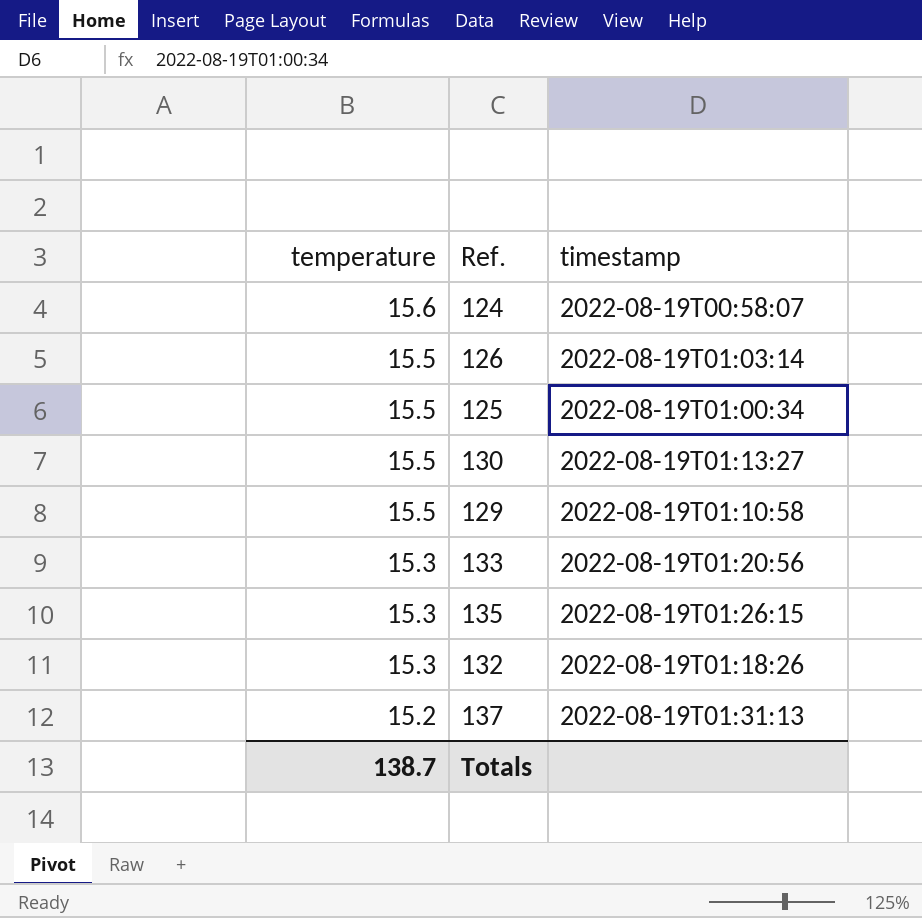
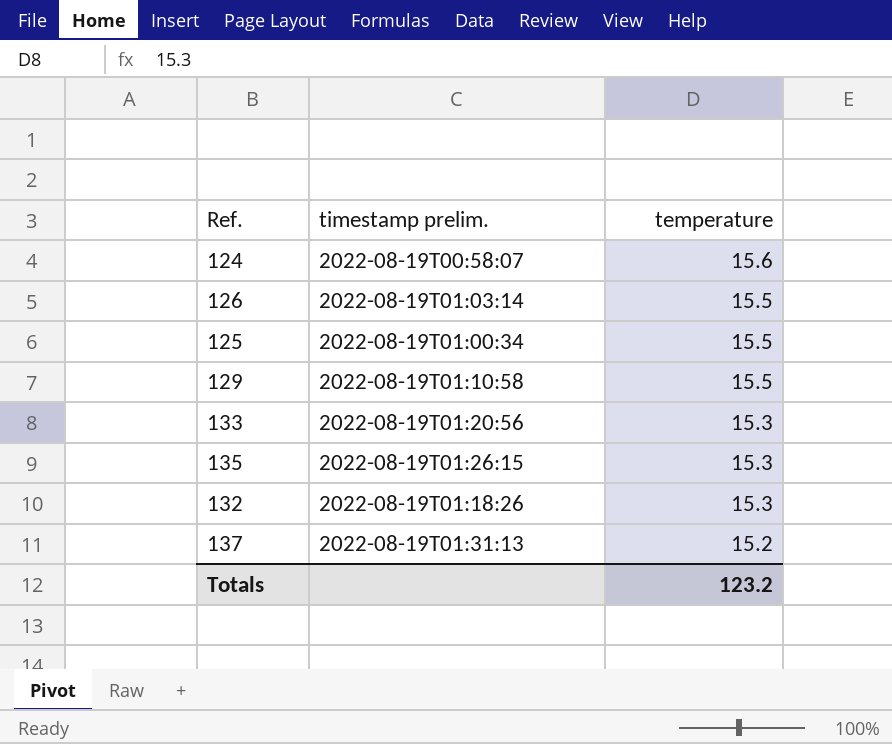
column name: timestamp -> timestamp prelim.
column temperature | position: 1 -> 3
row 130: 15.5 | 2022-08-19T01:13:27 -> none
Totals | temperature: 138.7 -> 123.2

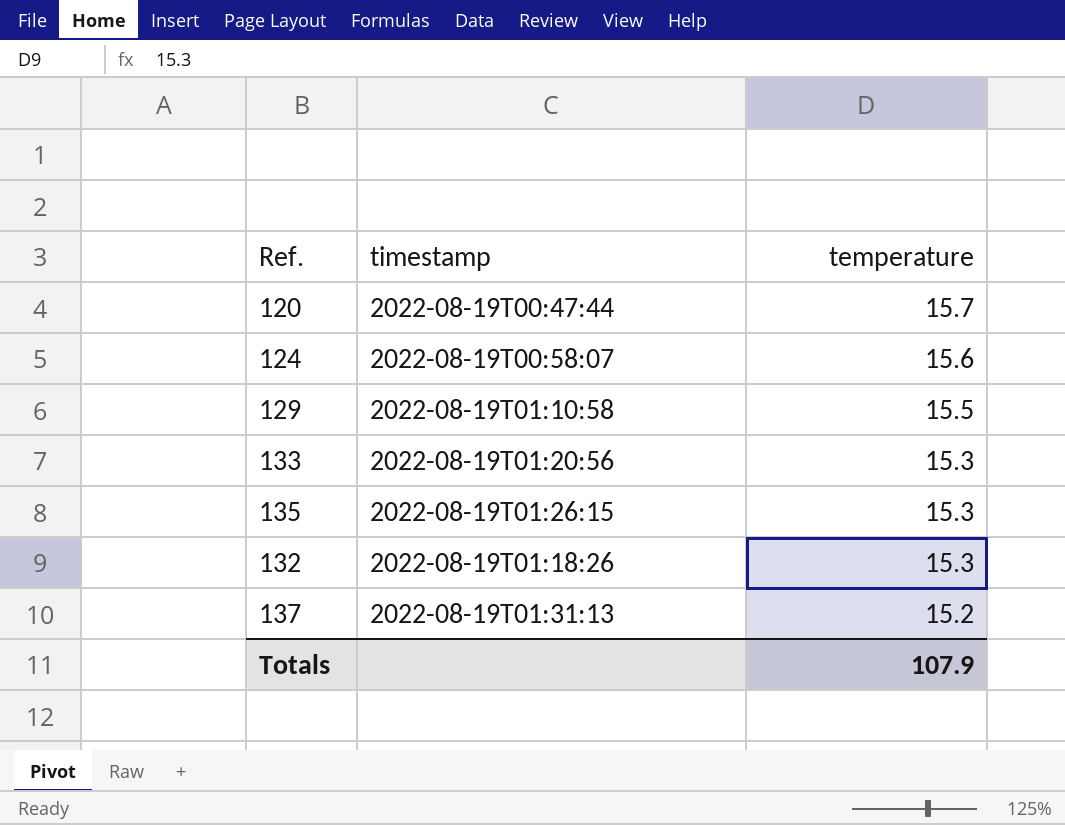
column name: timestamp prelim. -> timestamp
row 126: 2022-08-19T01:03:14 | 15.5 -> none
row 125: 2022-08-19T01:00:34 | 15.5 -> none
row 120: none -> 2022-08-19T00:47:44 | 15.7
Totals | temperature: 123.2 -> 107.9

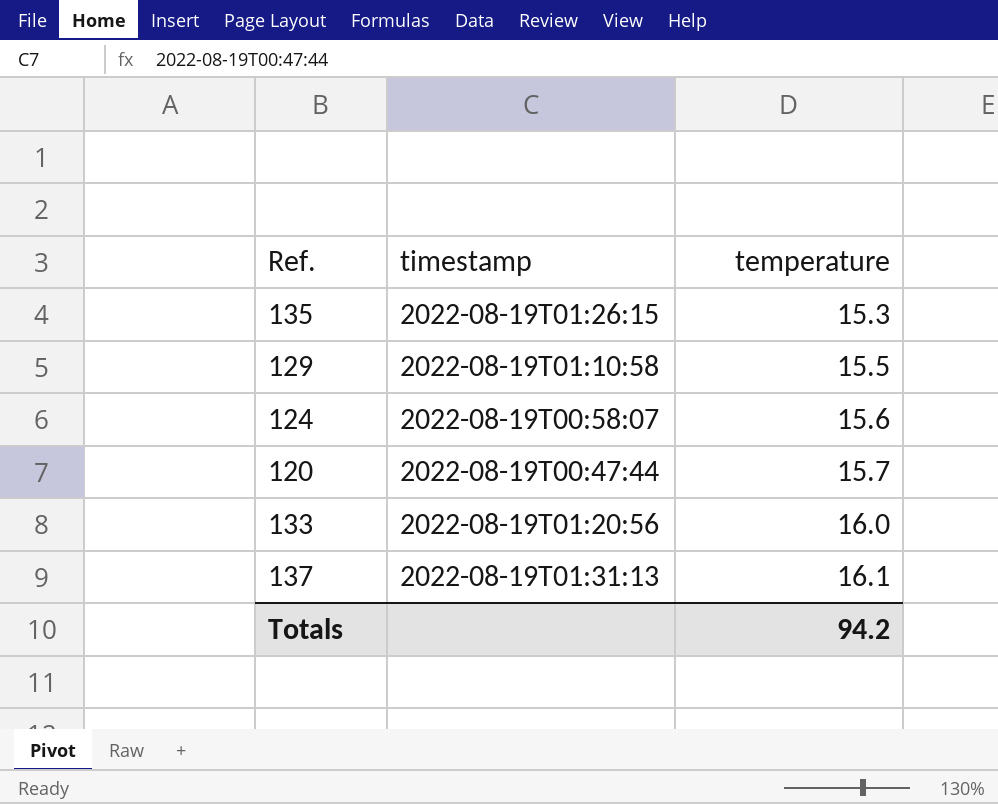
row order: temperature descending -> temperature ascending
row 132: 2022-08-19T01:18:26 | 15.3 -> none
133 | temperature: 15.3 -> 16.0
137 | temperature: 15.2 -> 16.1
Totals | temperature: 107.9 -> 94.2

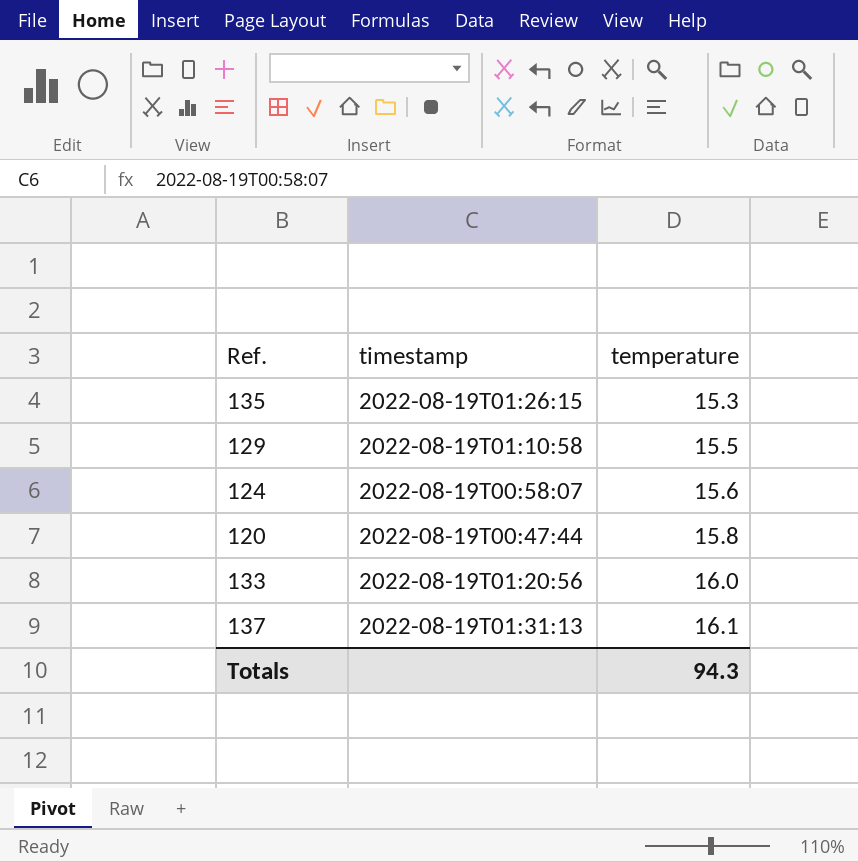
120 | temperature: 15.7 -> 15.8
Totals | temperature: 94.2 -> 94.3

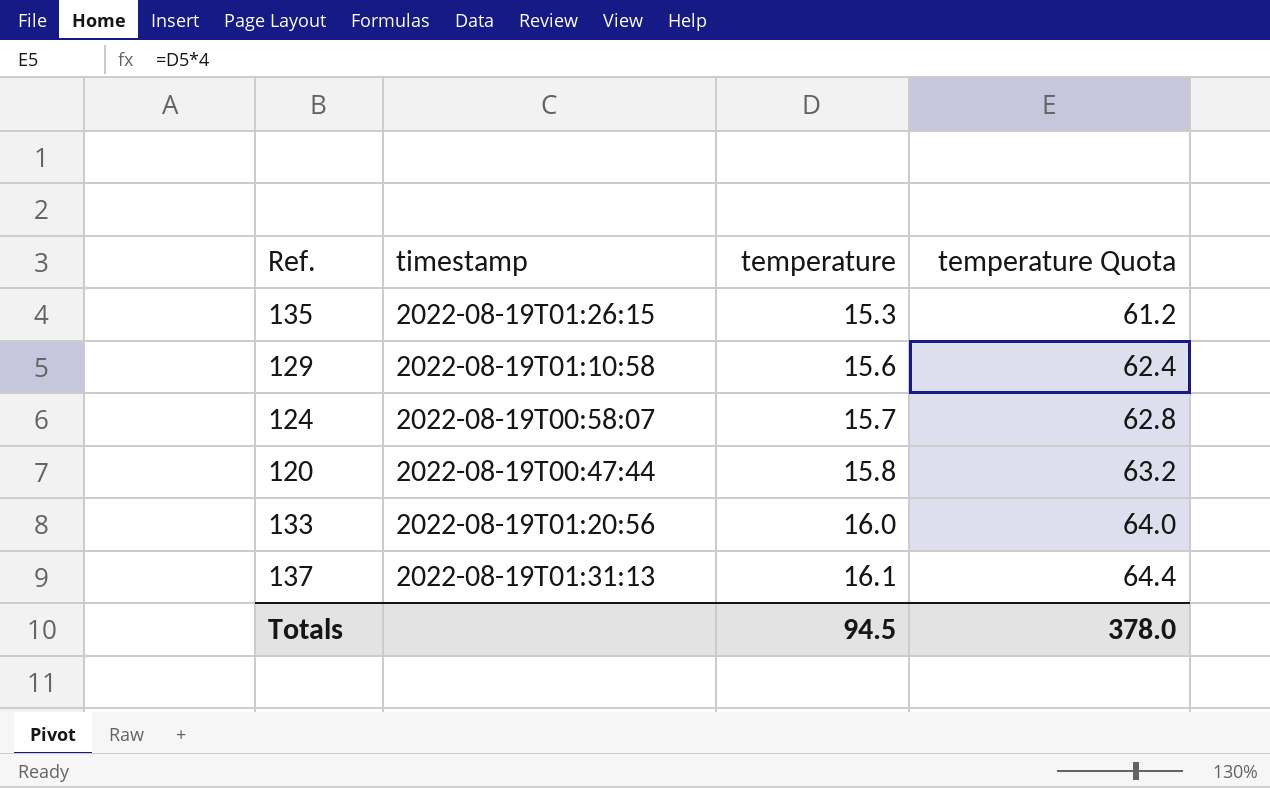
column temperature Quota | formula: none -> [temperature] * 4
129 | temperature: 15.5 -> 15.6
124 | temperature: 15.6 -> 15.7
Totals | temperature: 94.3 -> 94.5

